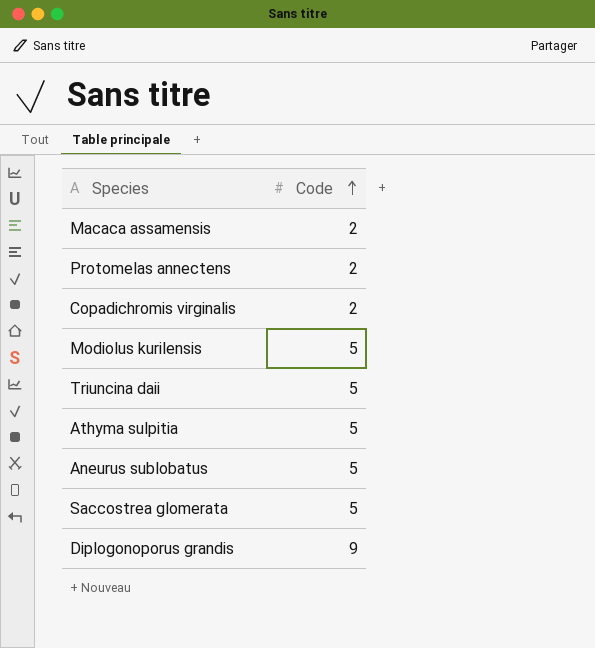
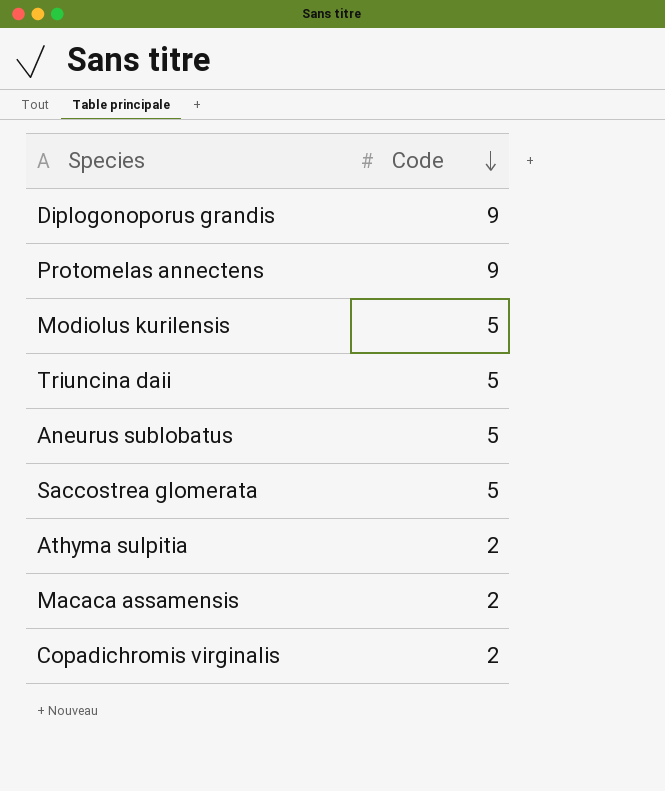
row order: Code ascending -> Code descending
Protomelas annectens | Code: 2 -> 9
Athyma sulpitia | Code: 5 -> 2

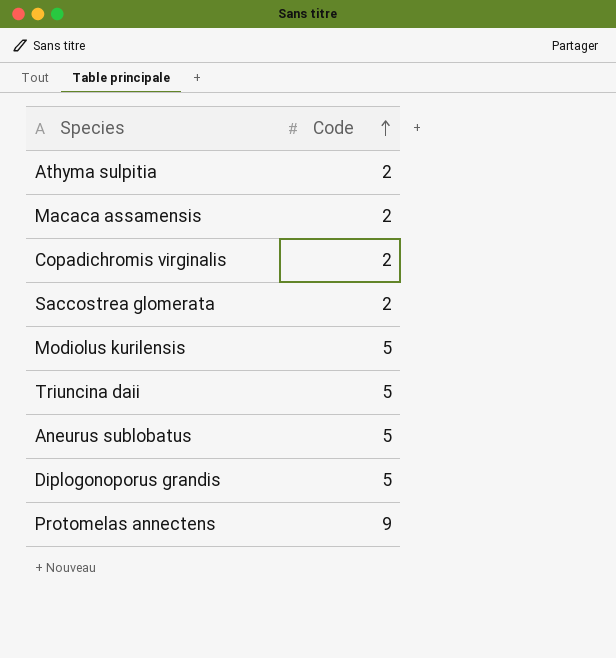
row order: Code descending -> Code ascending
Saccostrea glomerata | Code: 5 -> 2
Diplogonoporus grandis | Code: 9 -> 5

